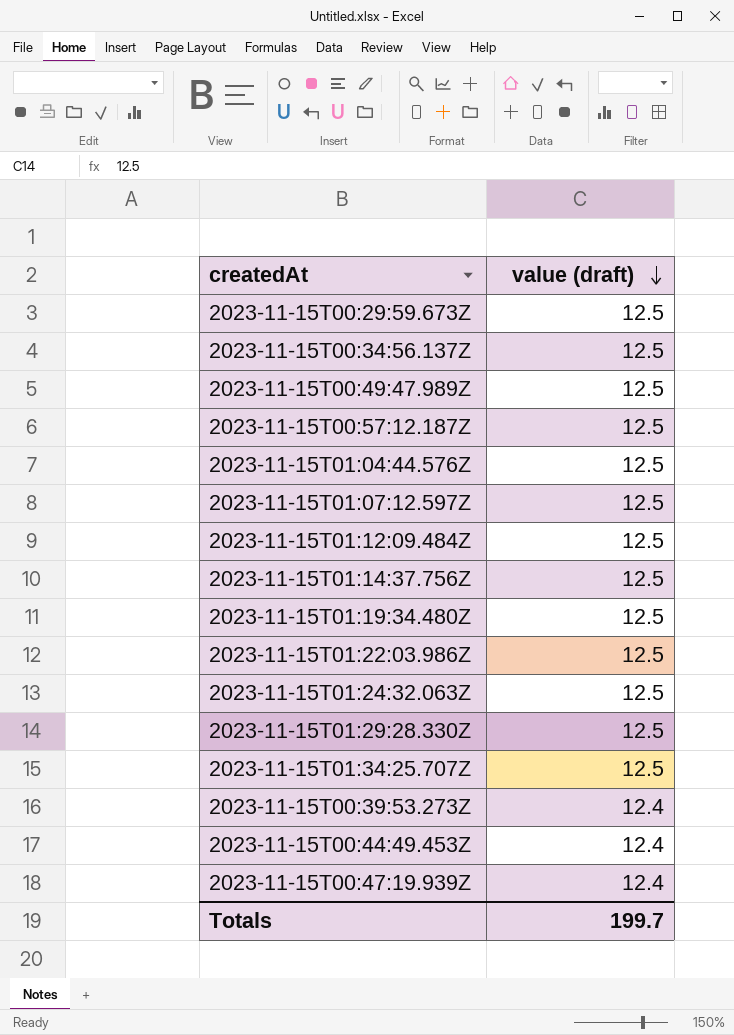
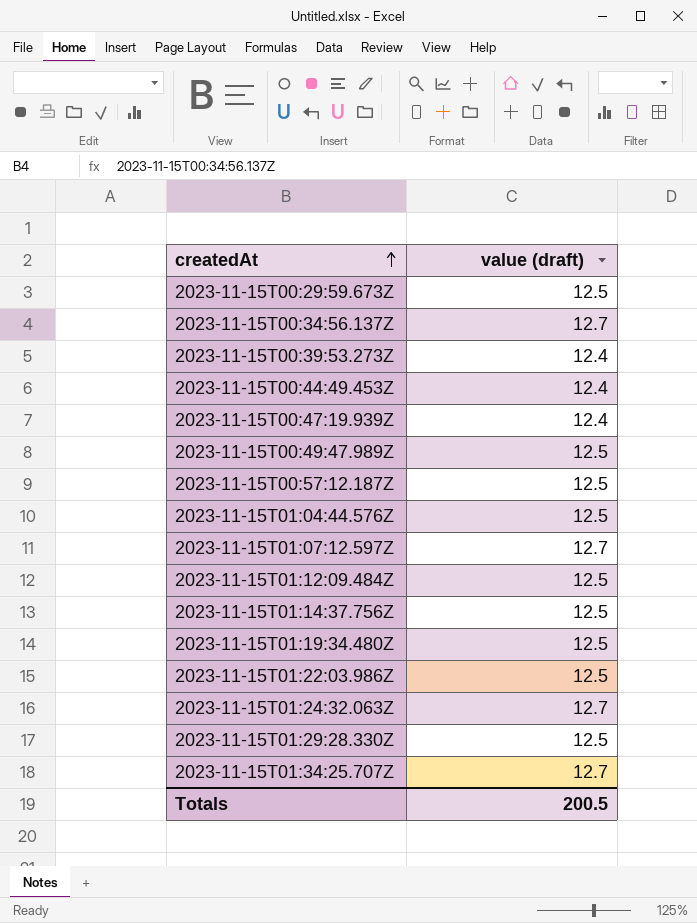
row order: value (draft) descending -> createdAt ascending
2023-11-15T00:34:56.137Z | value (draft): 12.5 -> 12.7
2023-11-15T01:07:12.597Z | value (draft): 12.5 -> 12.7
2023-11-15T01:24:32.063Z | value (draft): 12.5 -> 12.7
2023-11-15T01:34:25.707Z | value (draft): 12.5 -> 12.7
Totals | value (draft): 199.7 -> 200.5

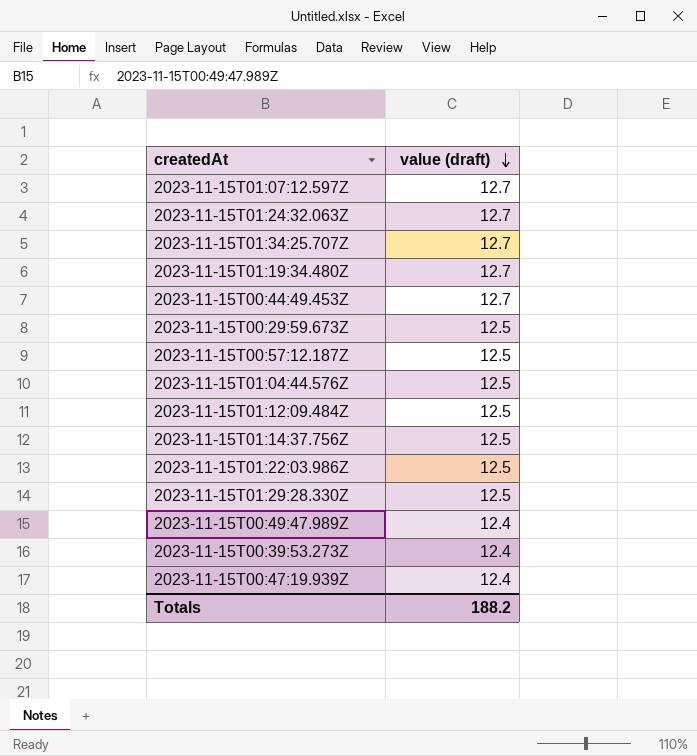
row order: createdAt ascending -> value (draft) descending
row 2023-11-15T00:34:56.137Z: 12.7 -> none
2023-11-15T01:19:34.480Z | value (draft): 12.5 -> 12.7
2023-11-15T00:44:49.453Z | value (draft): 12.4 -> 12.7
2023-11-15T00:49:47.989Z | value (draft): 12.5 -> 12.4
Totals | value (draft): 200.5 -> 188.2

